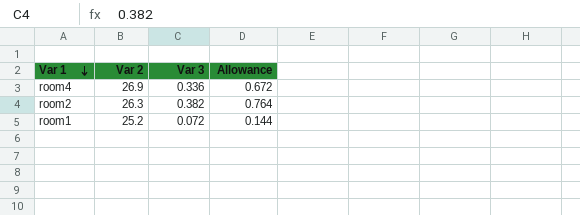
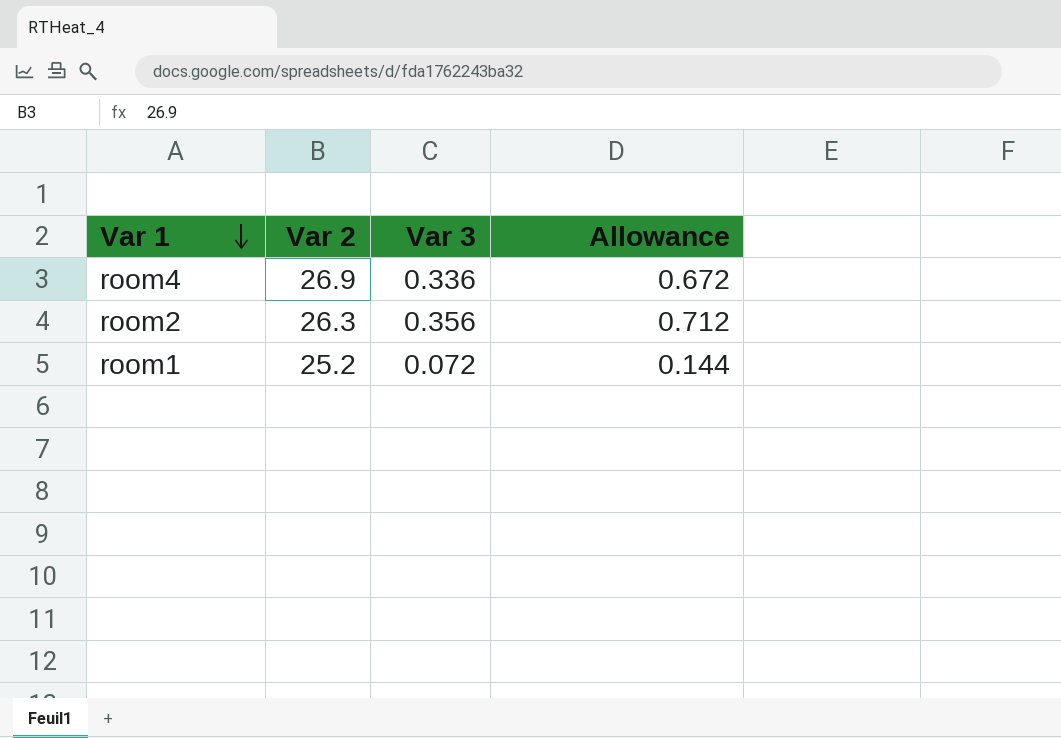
room2 | Var 3: 0.382 -> 0.356
room2 | Allowance: 0.764 -> 0.712

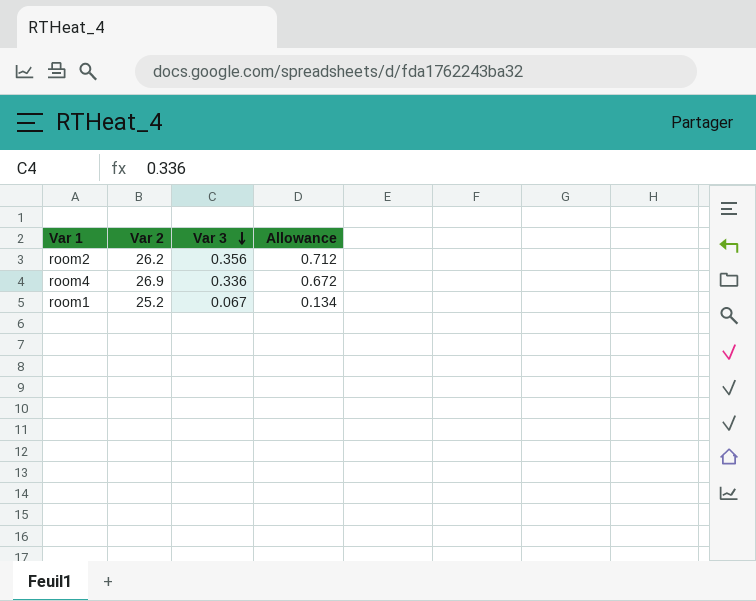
row order: Var 1 descending -> Var 3 descending
room2 | Var 2: 26.3 -> 26.2
room1 | Var 3: 0.072 -> 0.067
room1 | Allowance: 0.144 -> 0.134

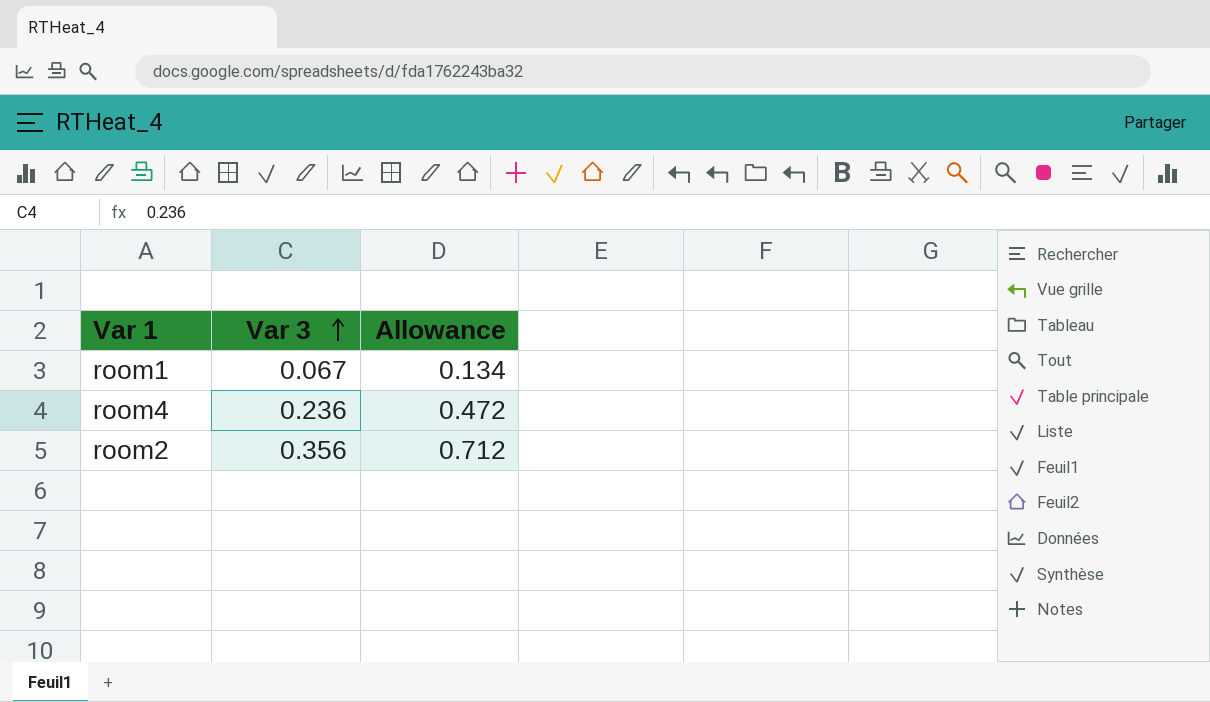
row order: Var 3 descending -> Var 3 ascending
column Var 2 | position: 2 -> none
room4 | Var 3: 0.336 -> 0.236
room4 | Allowance: 0.672 -> 0.472

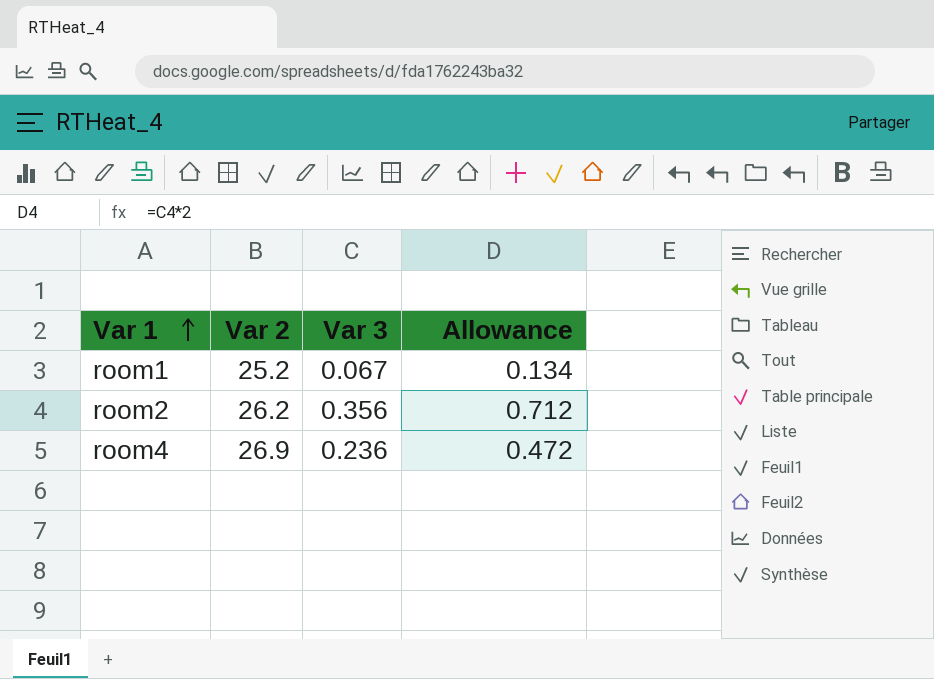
row order: Var 3 ascending -> Var 1 ascending
column Var 2 | position: none -> 2

